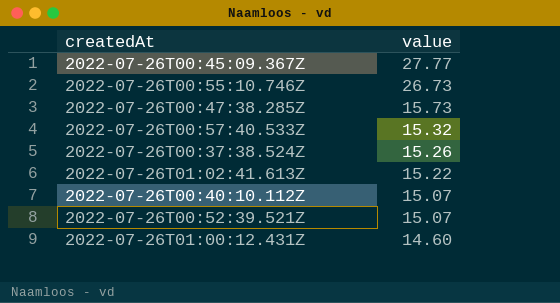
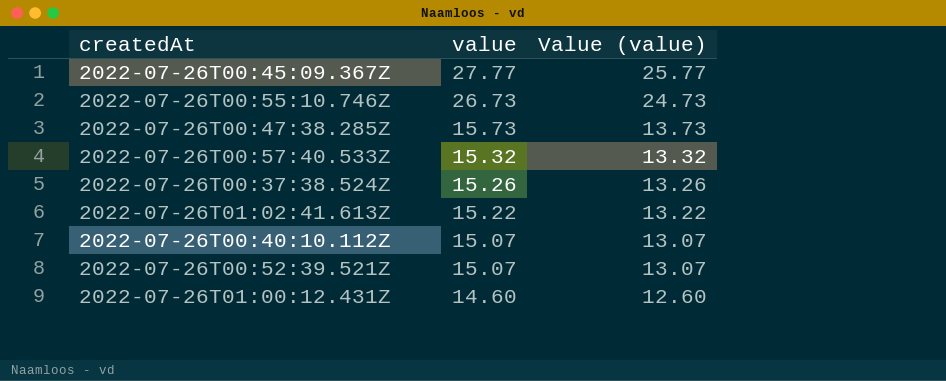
column Value (value) | formula: none -> [value] - 2

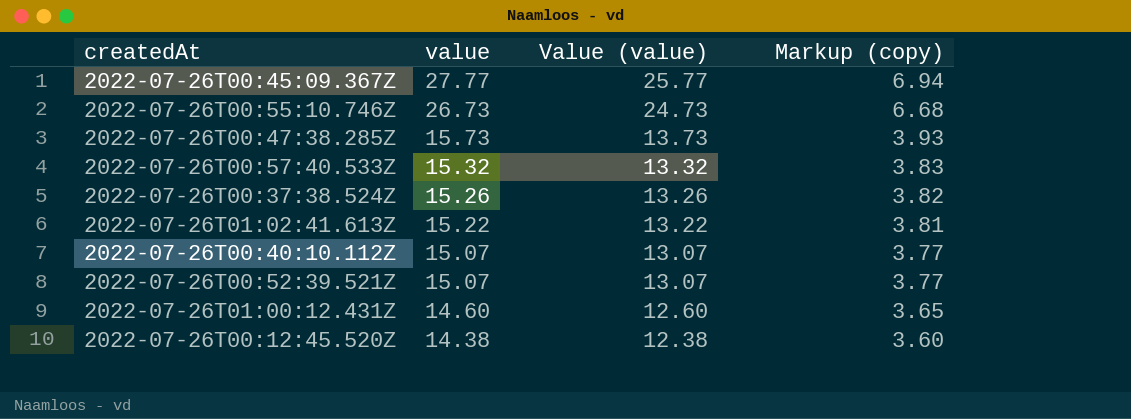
column Markup (copy) | formula: none -> [value] * 0.25
row 2022-07-26T00:12:45.520Z: none -> 14.38 | 12.38 | 3.60

